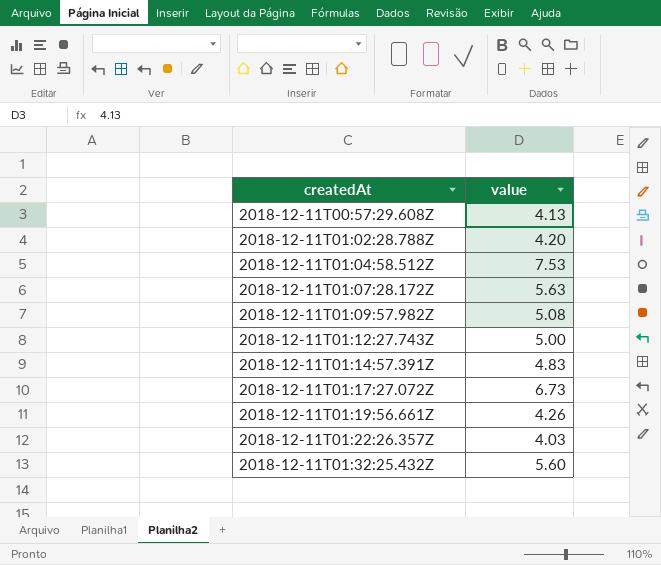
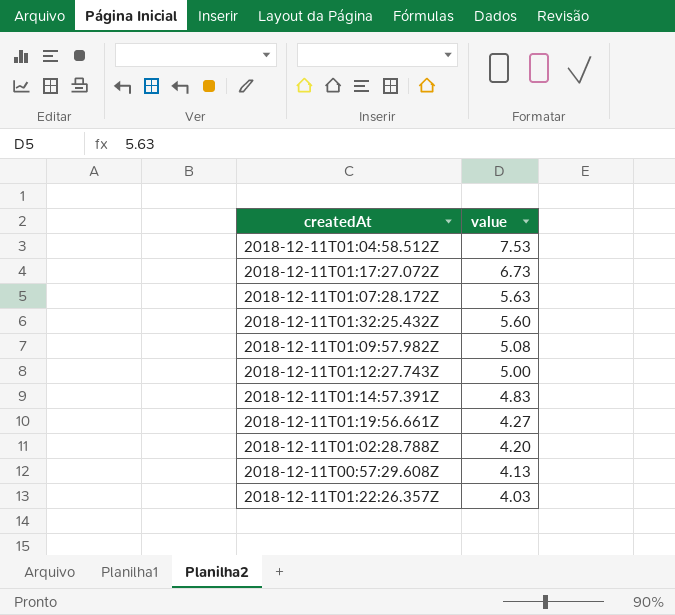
row order: createdAt ascending -> value descending
2018-12-11T01:19:56.661Z | value: 4.26 -> 4.27

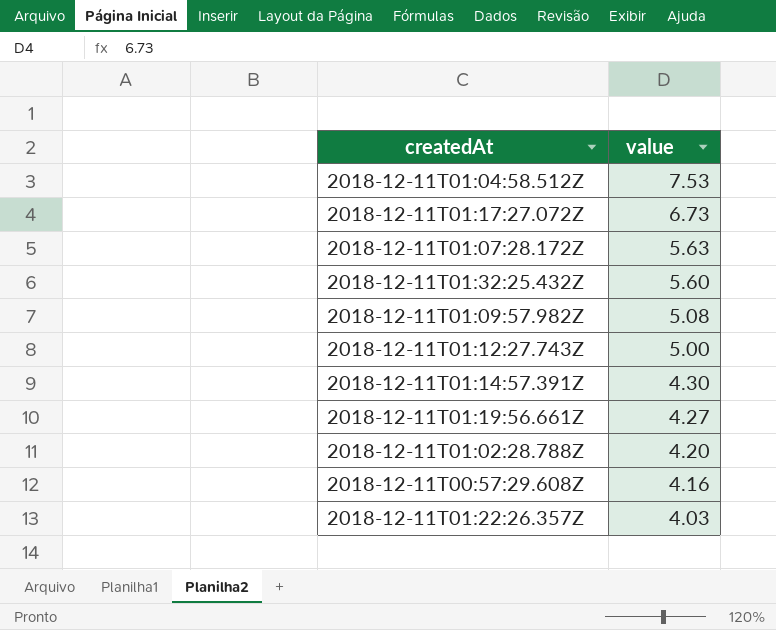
2018-12-11T01:14:57.391Z | value: 4.83 -> 4.30
2018-12-11T00:57:29.608Z | value: 4.13 -> 4.16

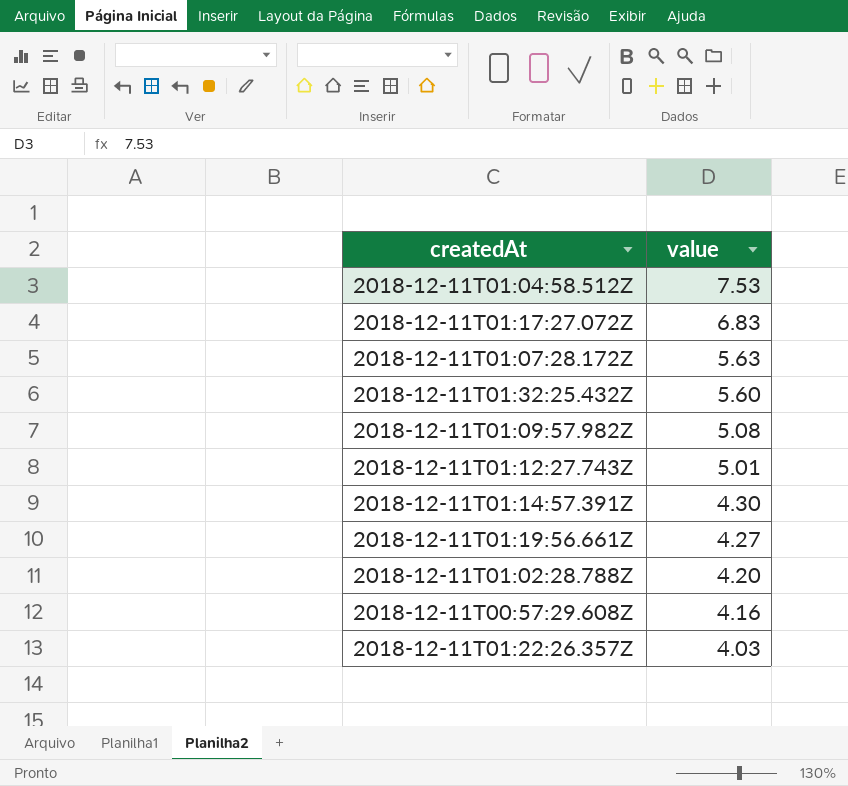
2018-12-11T01:17:27.072Z | value: 6.73 -> 6.83
2018-12-11T01:12:27.743Z | value: 5.00 -> 5.01

